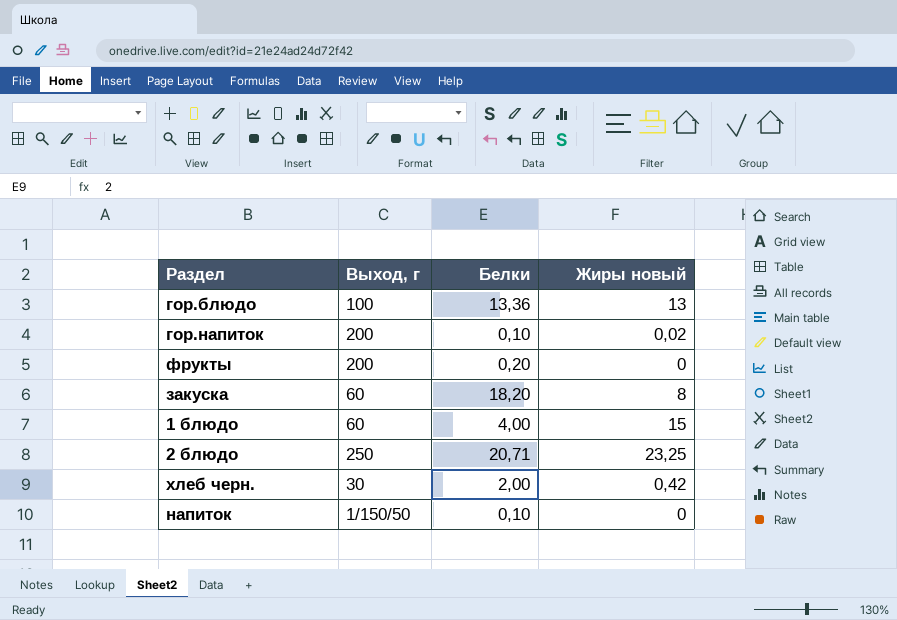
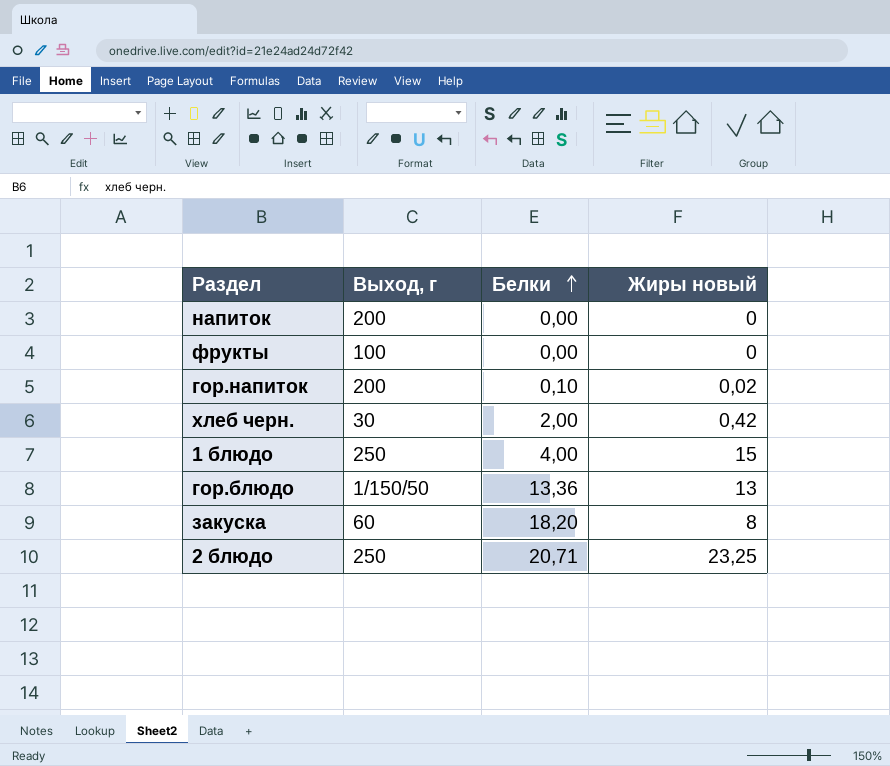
row order: none -> Белки ascending
напиток | Выход, г: 1/150/50 -> 200
напиток | Белки: 0,10 -> 0,00
фрукты | Выход, г: 200 -> 100
фрукты | Белки: 0,20 -> 0,00
1 блюдо | Выход, г: 60 -> 250
гор.блюдо | Выход, г: 100 -> 1/150/50

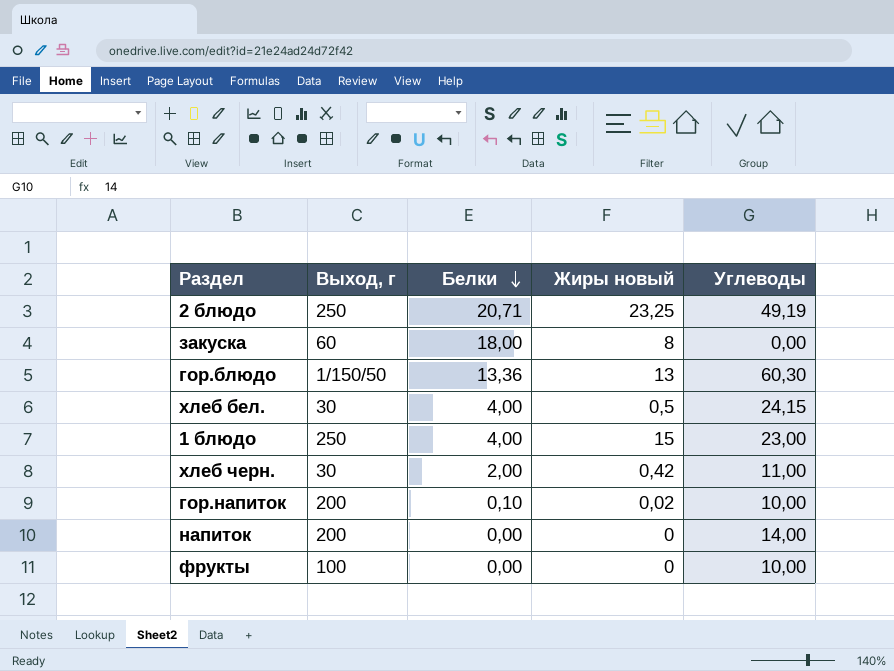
row order: Белки ascending -> Белки descending
column Углеводы | position: none -> 5
закуска | Белки: 18,20 -> 18,00
row хлеб бел.: none -> 30 | 4,00 | 0,5 | 24,15

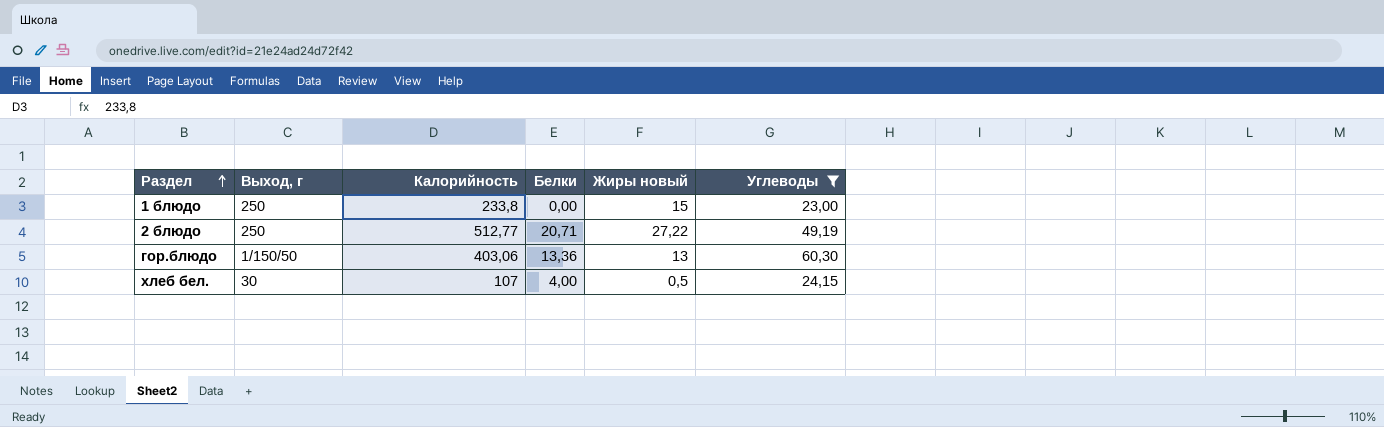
filter: none -> Углеводы >= 23,00
row order: Белки descending -> Раздел ascending
column Калорийность | position: none -> 3
1 блюдо | Белки: 4,00 -> 0,00
2 блюдо | Жиры новый: 23,25 -> 27,22

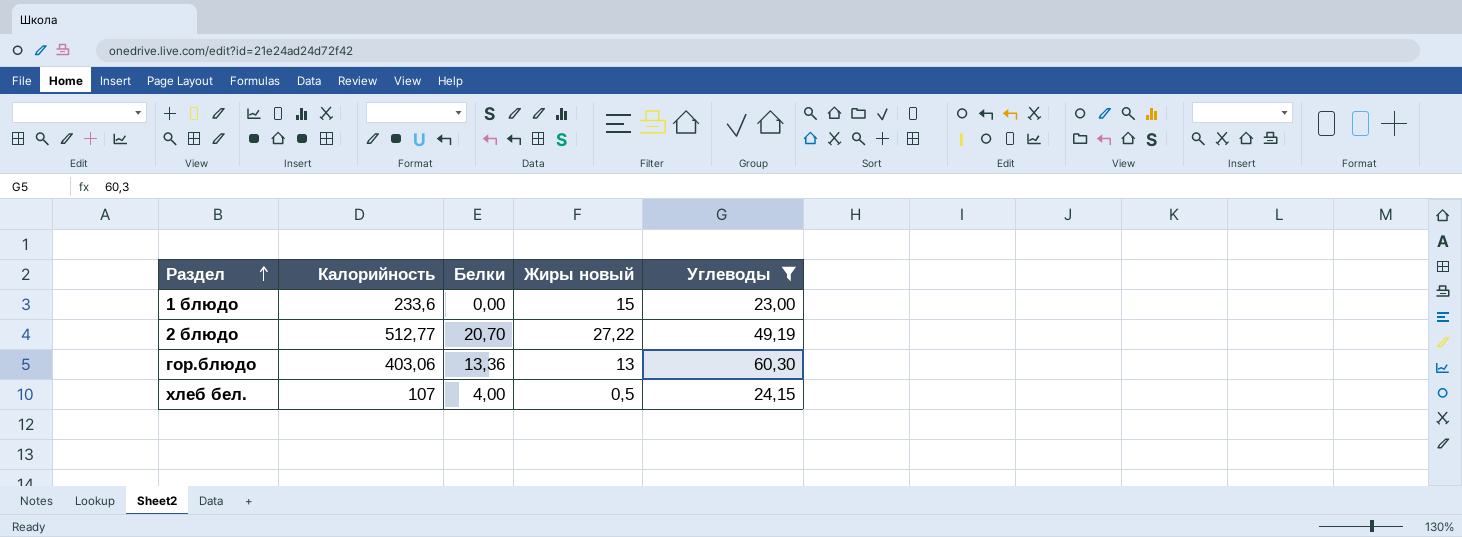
column Выход, г | position: 2 -> none
1 блюдо | Калорийность: 233,8 -> 233,6
2 блюдо | Белки: 20,71 -> 20,70

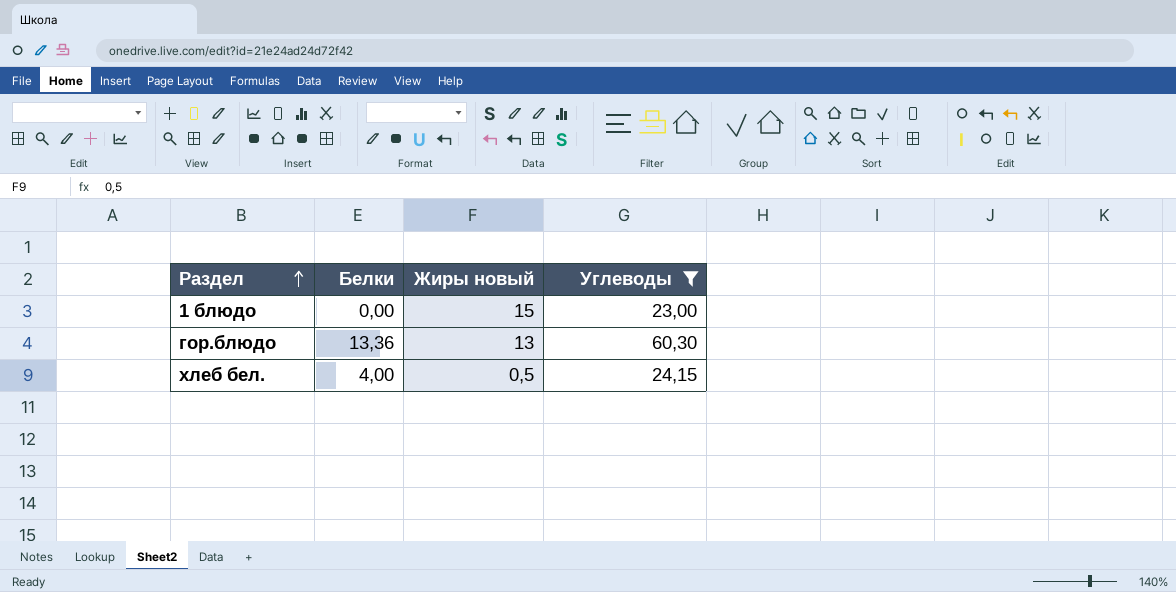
column Калорийность | position: 2 -> none
row 2 блюдо: 512,77 | 20,70 | 27,22 | 49,19 -> none

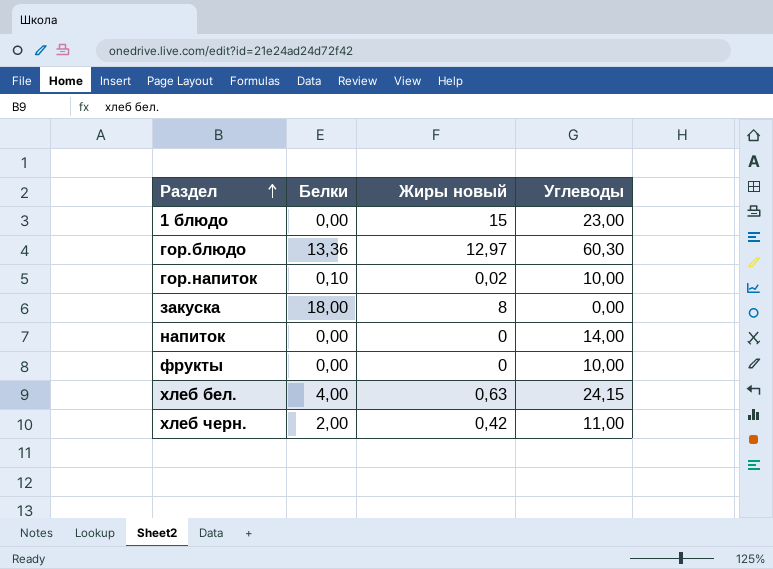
filter: Углеводы >= 23,00 -> none
гор.блюдо | Жиры новый: 13 -> 12,97
хлеб бел. | Жиры новый: 0,5 -> 0,63

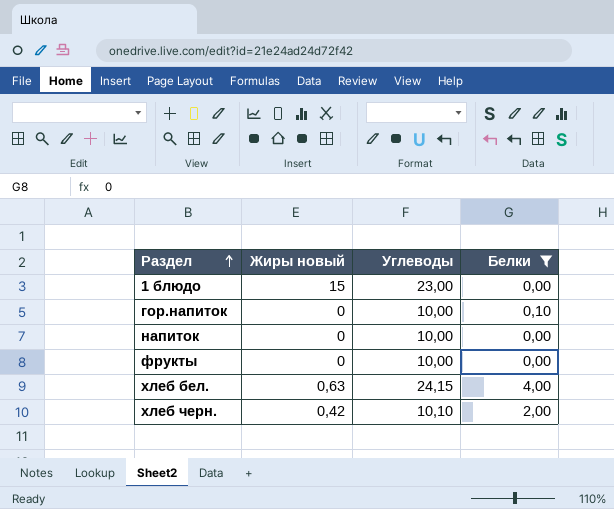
filter: none -> Белки <= 4,00
column Белки | position: 2 -> 4
гор.напиток | Жиры новый: 0,02 -> 0
напиток | Углеводы: 14,00 -> 10,00
хлеб черн. | Углеводы: 11,00 -> 10,10

